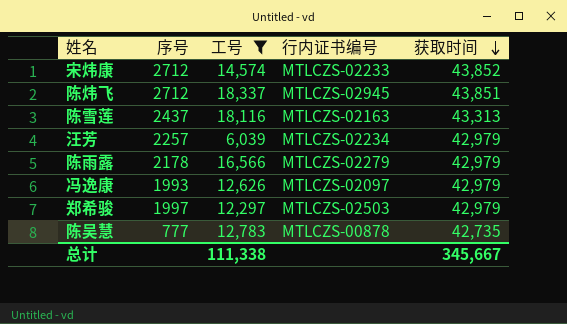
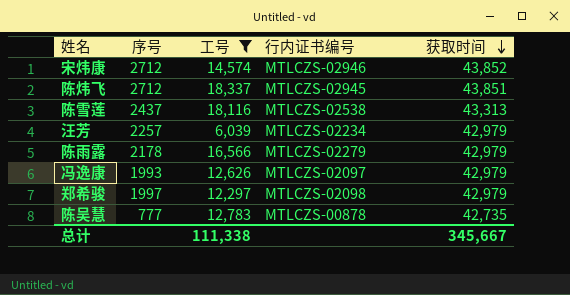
宋炜康 | 行内证书编号: MTLCZS-02233 -> MTLCZS-02946
陈雪莲 | 行内证书编号: MTLCZS-02163 -> MTLCZS-02538
郑希骏 | 行内证书编号: MTLCZS-02503 -> MTLCZS-02098

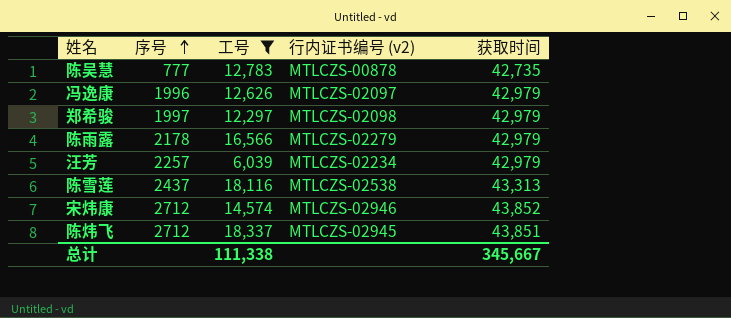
row order: 获取时间 descending -> 序号 ascending
column name: 行内证书编号 -> 行内证书编号 (v2)
冯逸康 | 序号: 1993 -> 1996

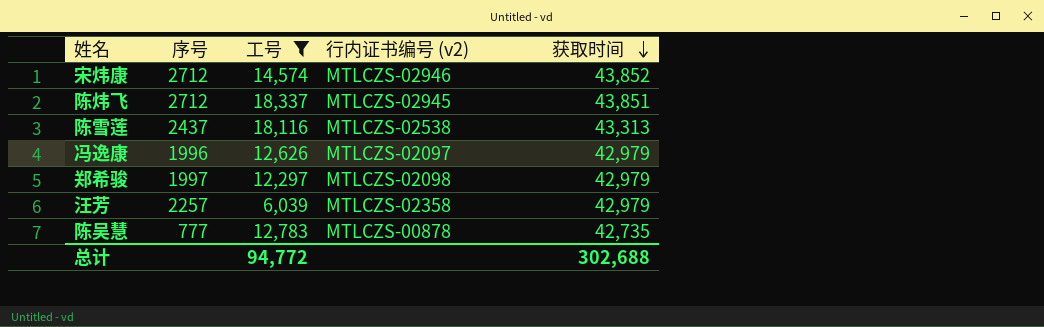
row order: 序号 ascending -> 获取时间 descending
row 陈雨露: 2178 | 16,566 | MTLCZS-02279 | 42,979 -> none
汪芳 | 行内证书编号 (v2): MTLCZS-02234 -> MTLCZS-02358
总计 | 工号: 111,338 -> 94,772
总计 | 获取时间: 345,667 -> 302,688

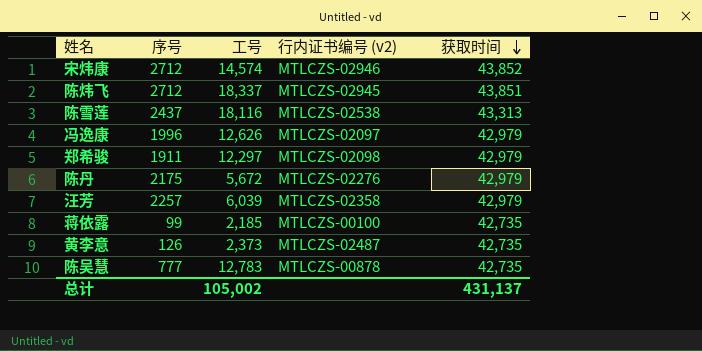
filter: 工号 >= 6,039 -> none
郑希骏 | 序号: 1997 -> 1911
总计 | 工号: 94,772 -> 105,002
总计 | 获取时间: 302,688 -> 431,137

